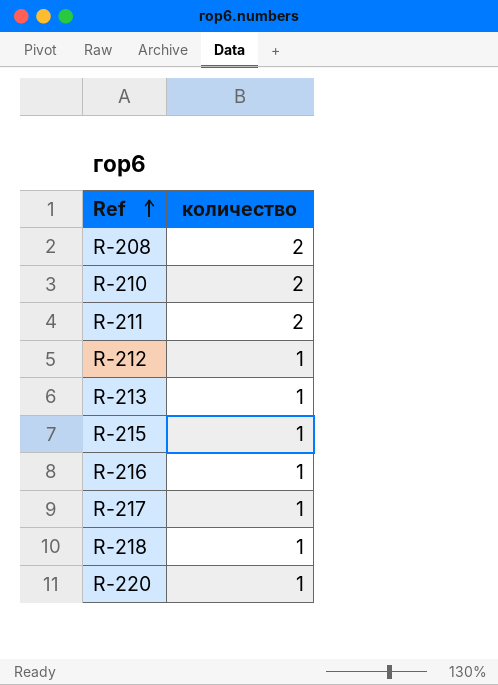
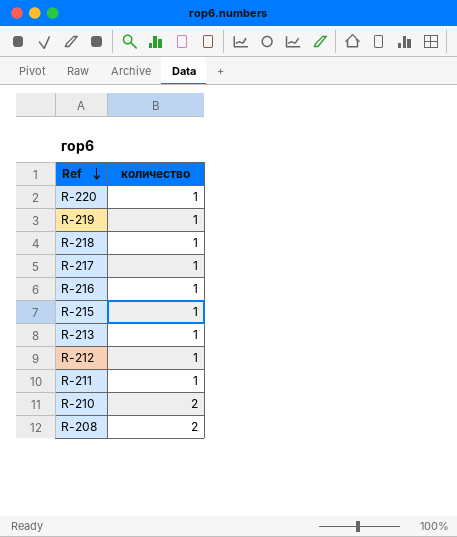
row order: Ref ascending -> Ref descending
row R-219: none -> 1
R-211 | количество: 2 -> 1

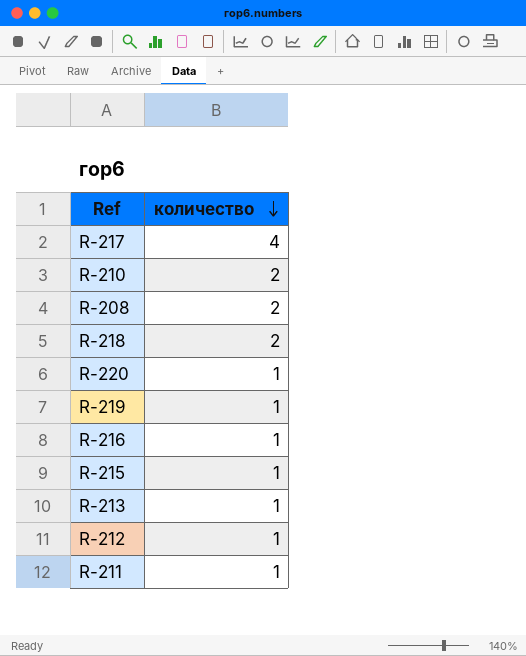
row order: Ref descending -> количество descending
R-217 | количество: 1 -> 4
R-218 | количество: 1 -> 2

